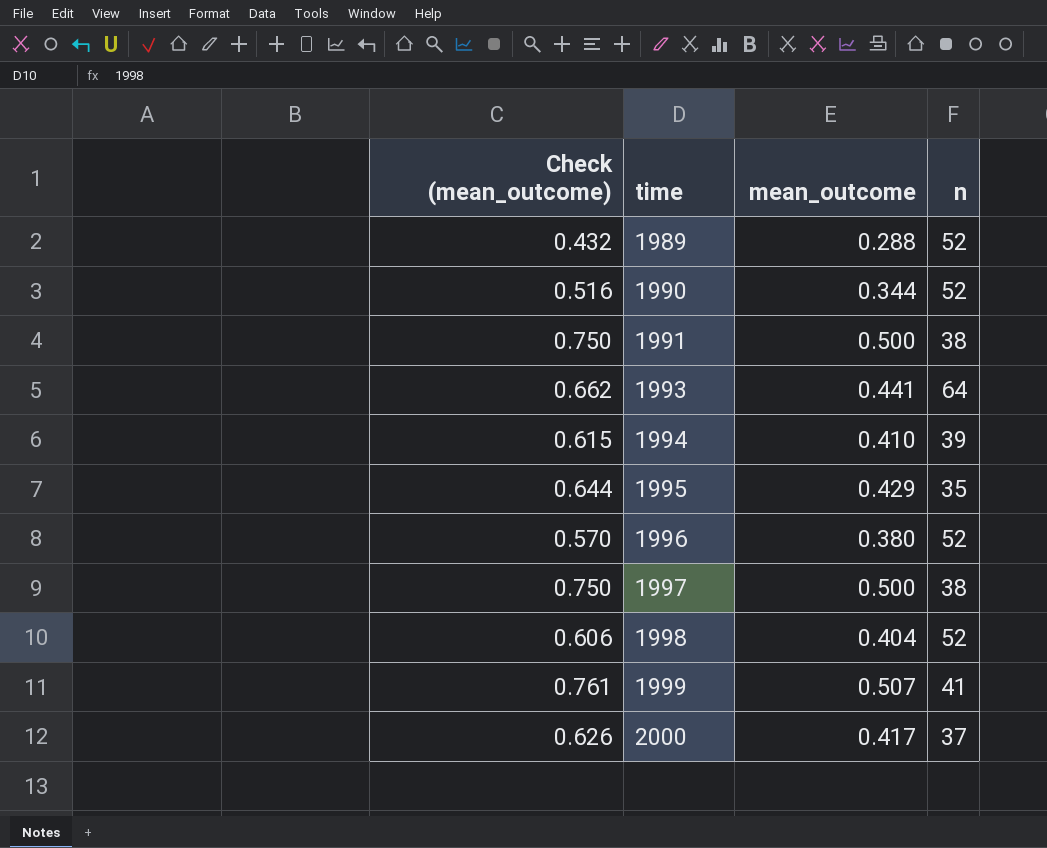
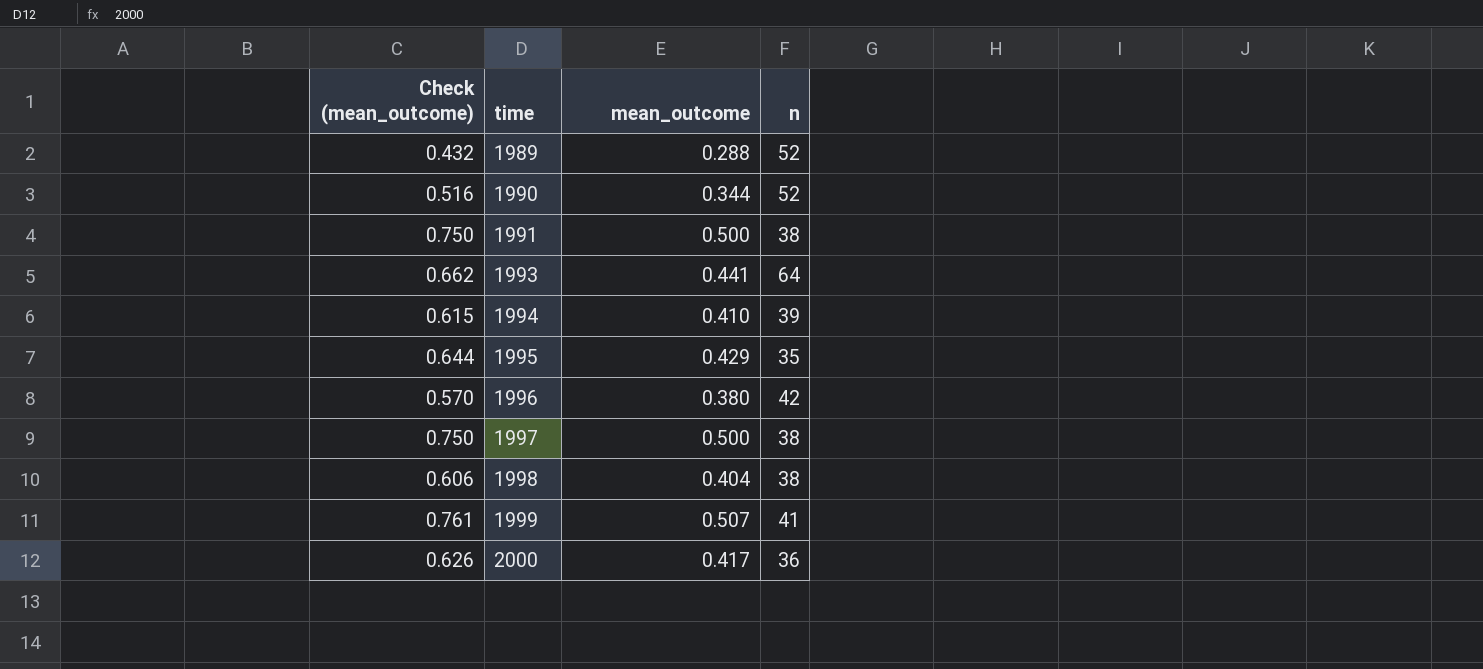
1996 | n: 52 -> 42
1998 | n: 52 -> 38
2000 | n: 37 -> 36

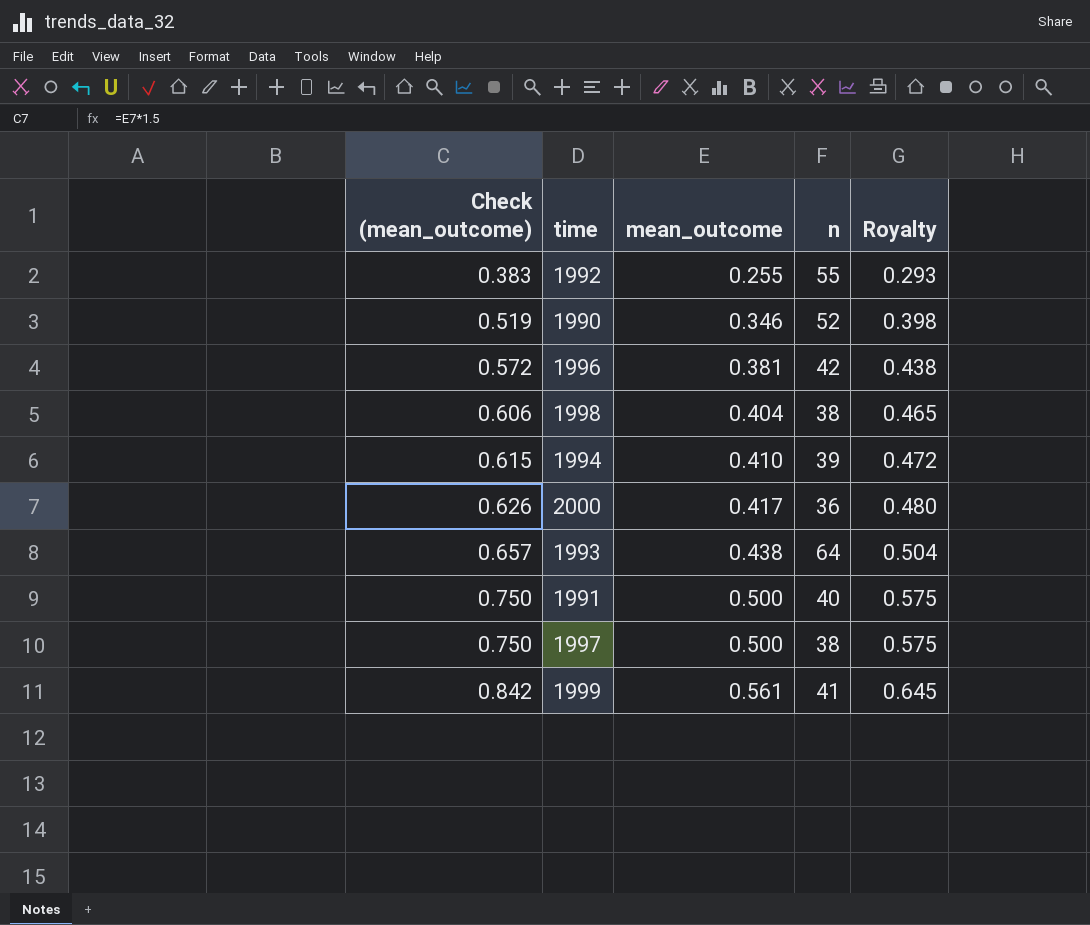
row order: time ascending -> Check (mean_outcome) ascending
column Royalty | formula: none -> [mean_outcome] * 1.15
row 1989: 0.432 | 0.288 | 52 -> none
row 1995: 0.644 | 0.429 | 35 -> none
row 1992: none -> 0.383 | 0.255 | 55 | 0.293
1990 | Check (mean_outcome): 0.516 -> 0.519
1990 | mean_outcome: 0.344 -> 0.346
1996 | Check (mean_outcome): 0.570 -> 0.572
1996 | mean_outcome: 0.380 -> 0.381
1993 | Check (mean_outcome): 0.662 -> 0.657
1993 | mean_outcome: 0.441 -> 0.438
1991 | n: 38 -> 40
1999 | Check (mean_outcome): 0.761 -> 0.842
1999 | mean_outcome: 0.507 -> 0.561

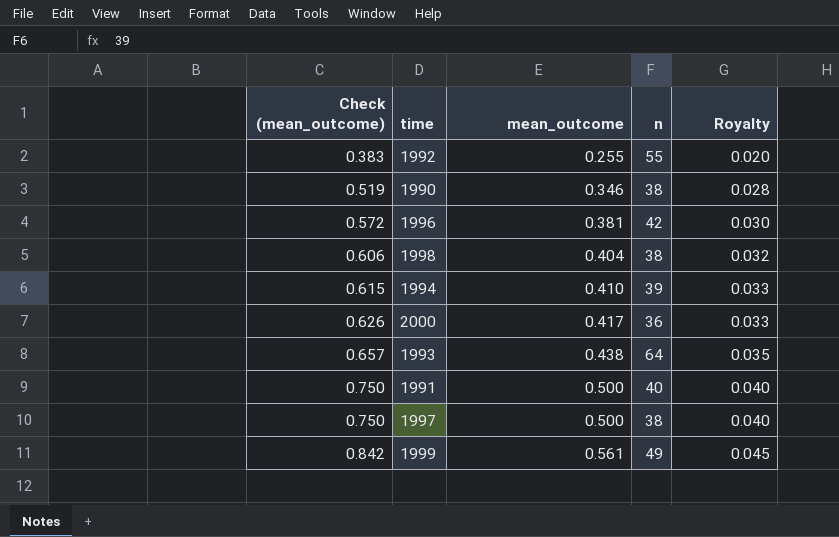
column Royalty | formula: [mean_outcome] * 1.15 -> [mean_outcome] * 0.08
1990 | n: 52 -> 38
1999 | n: 41 -> 49

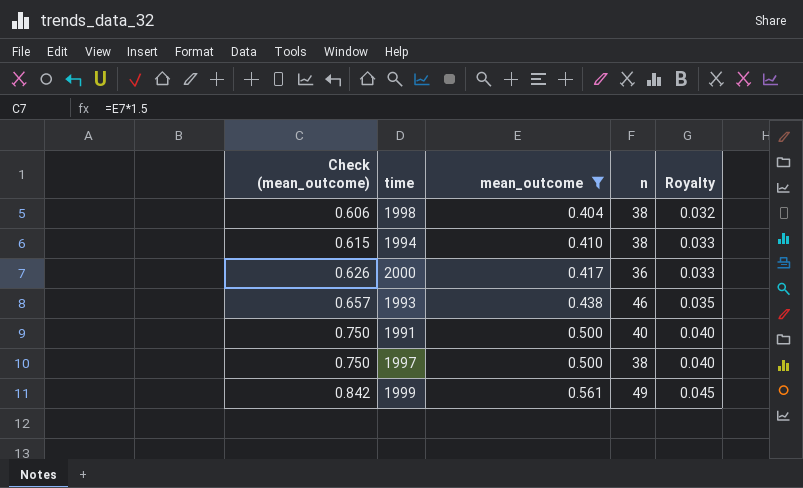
filter: none -> mean_outcome >= 0.404
1994 | n: 39 -> 38
1993 | n: 64 -> 46

